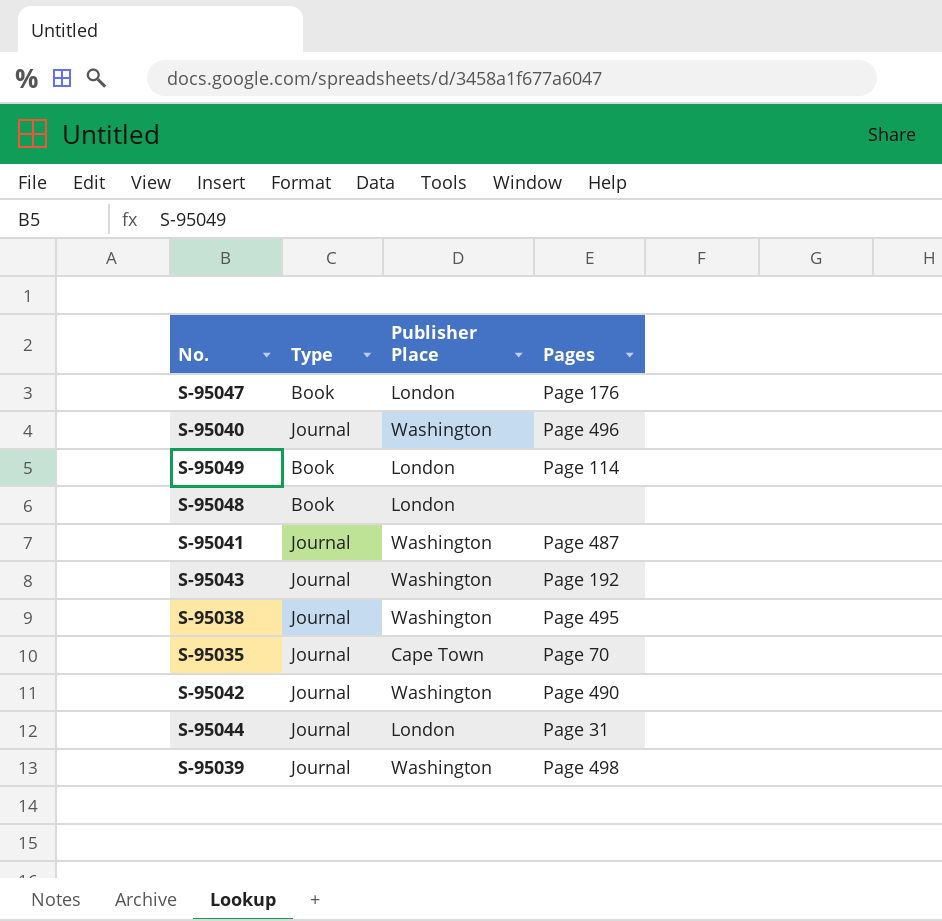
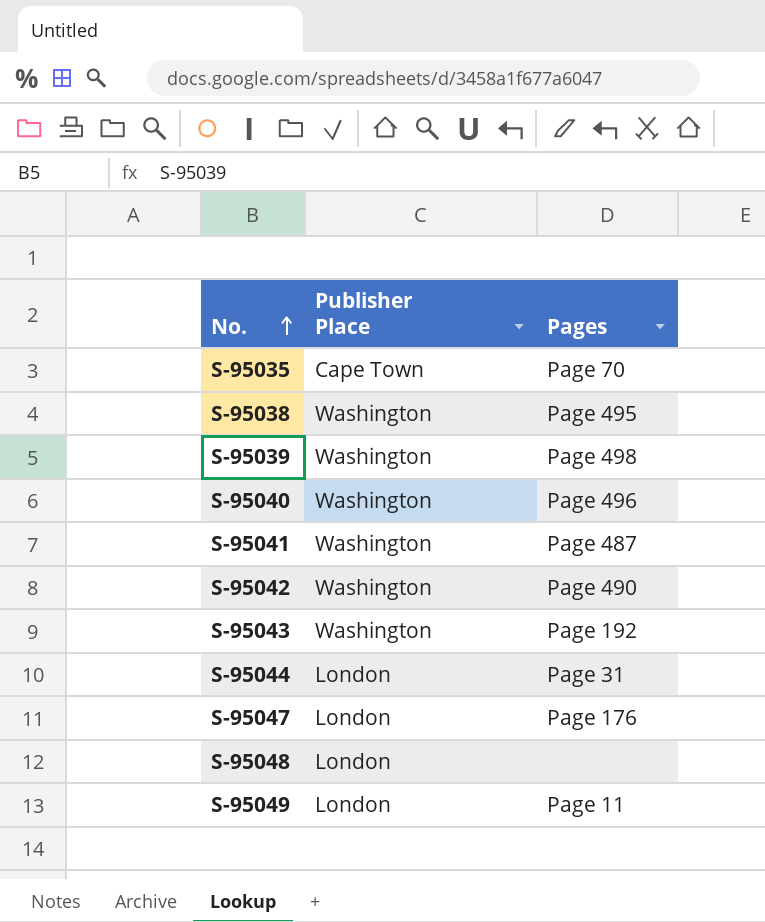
row order: none -> No. ascending
column Type | position: 2 -> none
S-95049 | Pages: Page 114 -> Page 11

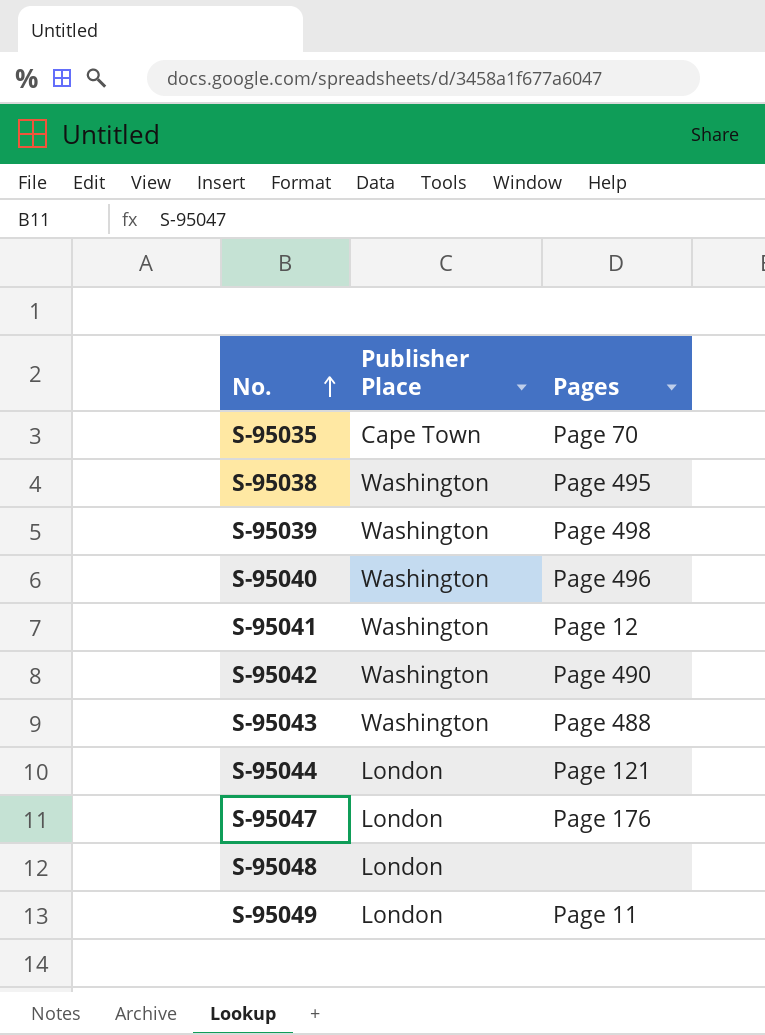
S-95041 | Pages: Page 487 -> Page 12
S-95043 | Pages: Page 192 -> Page 488
S-95044 | Pages: Page 31 -> Page 121

